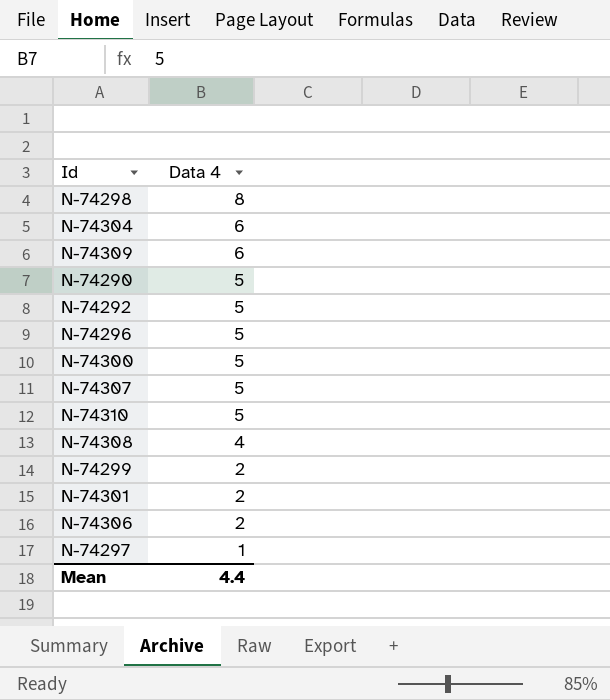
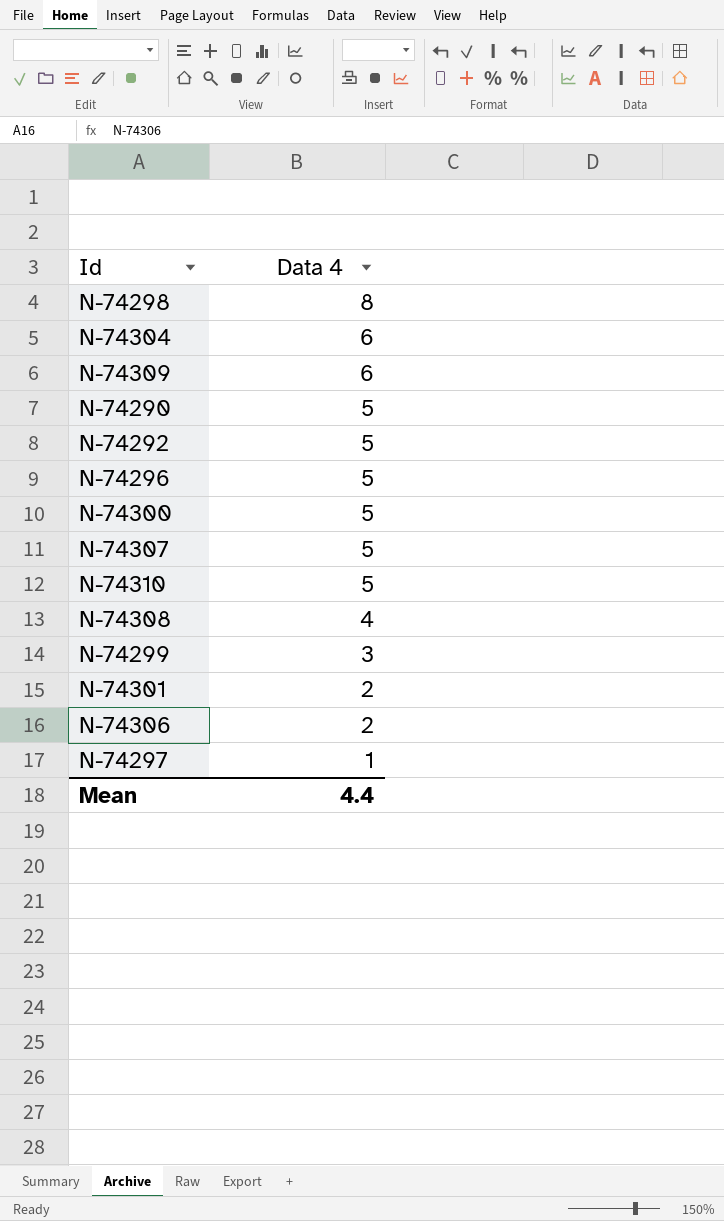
N-74299 | Data 4: 2 -> 3

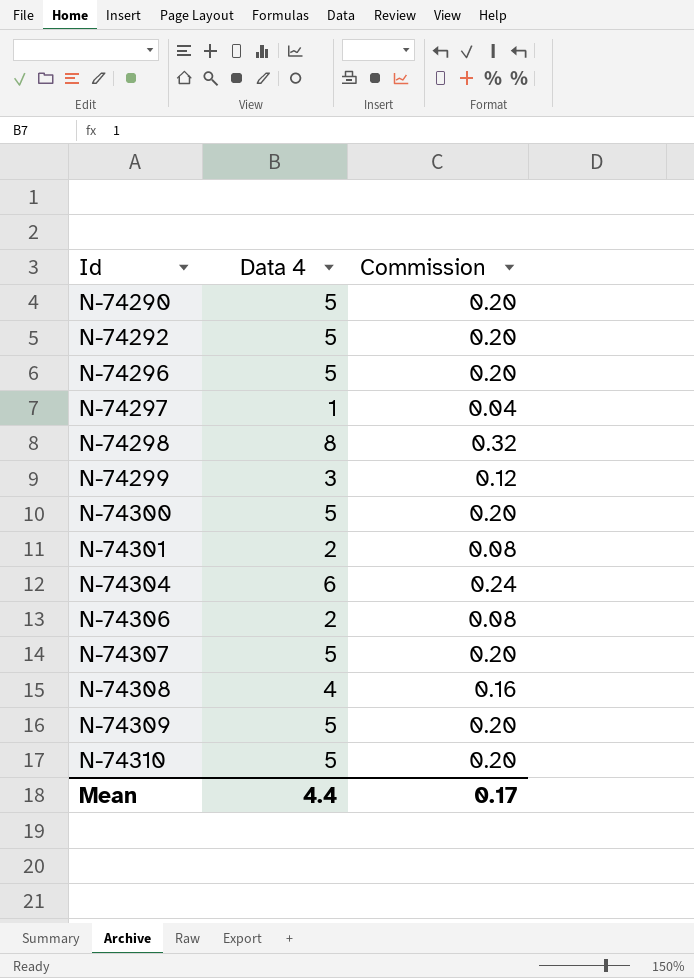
row order: Data 4 descending -> Id ascending
column Commission | formula: none -> [Data 4] * 0.04
N-74309 | Data 4: 6 -> 5

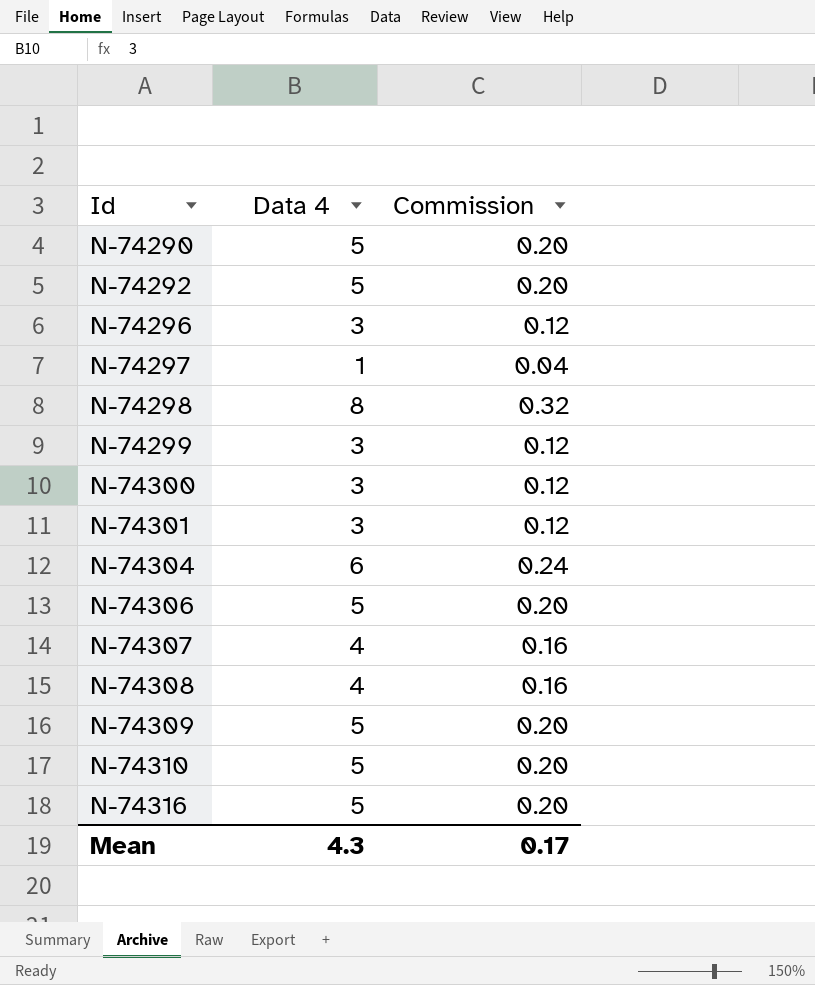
N-74296 | Data 4: 5 -> 3
N-74296 | Commission: 0.20 -> 0.12
N-74300 | Data 4: 5 -> 3
N-74300 | Commission: 0.20 -> 0.12
N-74301 | Data 4: 2 -> 3
N-74301 | Commission: 0.08 -> 0.12
N-74306 | Data 4: 2 -> 5
N-74306 | Commission: 0.08 -> 0.20
N-74307 | Data 4: 5 -> 4
N-74307 | Commission: 0.20 -> 0.16
row N-74316: none -> 5 | 0.20
Mean | Data 4: 4.4 -> 4.3

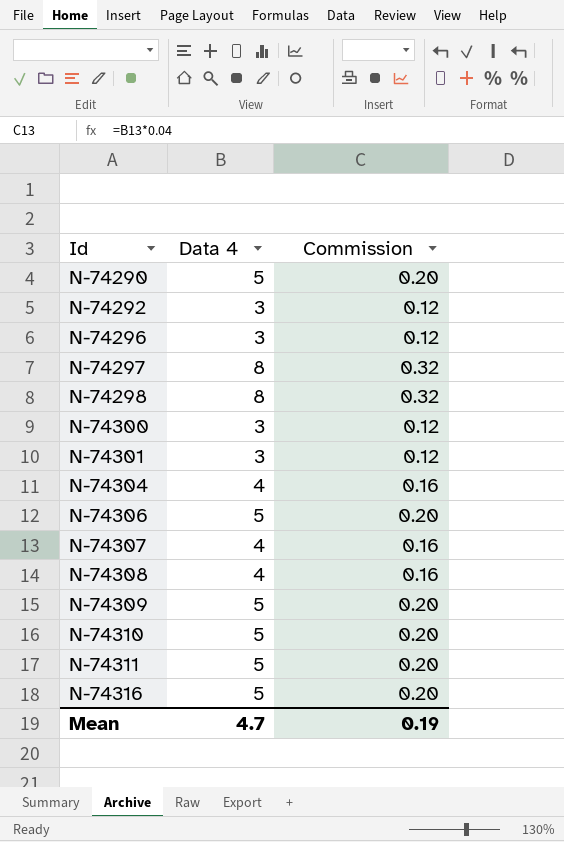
row N-74299: 3 | 0.12 -> none
N-74292 | Data 4: 5 -> 3
N-74292 | Commission: 0.20 -> 0.12
N-74297 | Data 4: 1 -> 8
N-74297 | Commission: 0.04 -> 0.32
N-74304 | Data 4: 6 -> 4
N-74304 | Commission: 0.24 -> 0.16
row N-74311: none -> 5 | 0.20
Mean | Data 4: 4.3 -> 4.7
Mean | Commission: 0.17 -> 0.19

